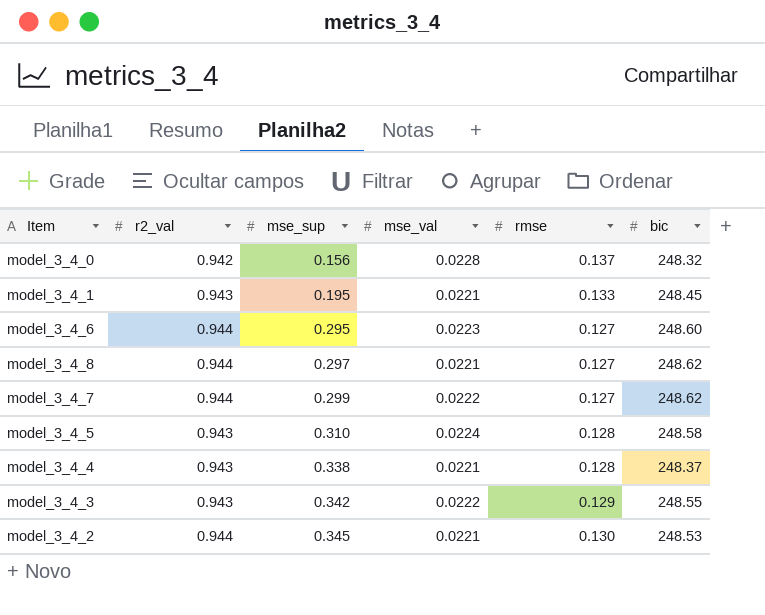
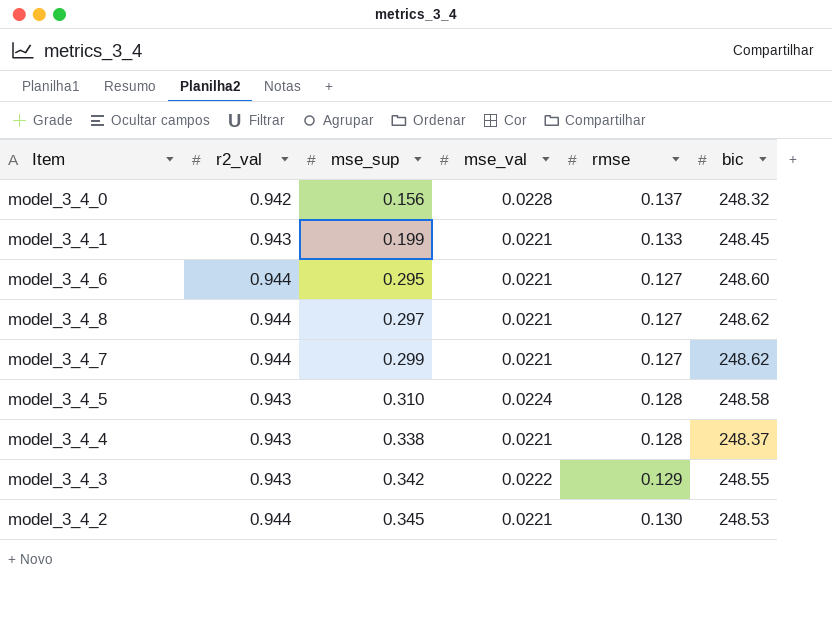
model_3_4_1 | mse_sup: 0.195 -> 0.199
model_3_4_6 | mse_val: 0.0223 -> 0.0221
model_3_4_7 | mse_val: 0.0222 -> 0.0221

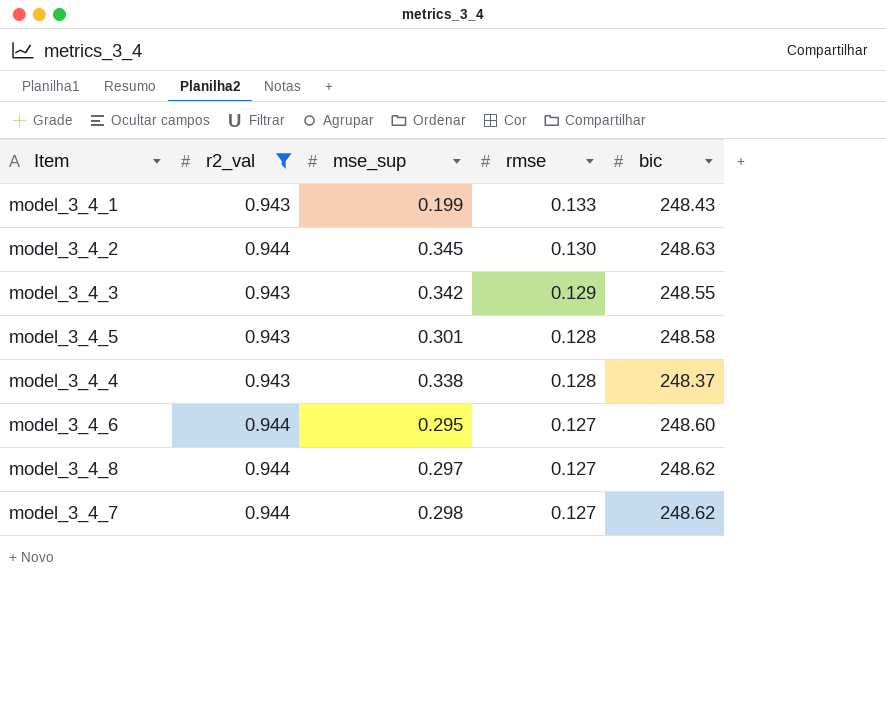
filter: none -> r2_val != 0.942
row order: mse_sup ascending -> rmse descending
column mse_val | position: 4 -> none
model_3_4_1 | bic: 248.45 -> 248.43
model_3_4_2 | bic: 248.53 -> 248.63
model_3_4_5 | mse_sup: 0.310 -> 0.301
model_3_4_7 | mse_sup: 0.299 -> 0.298

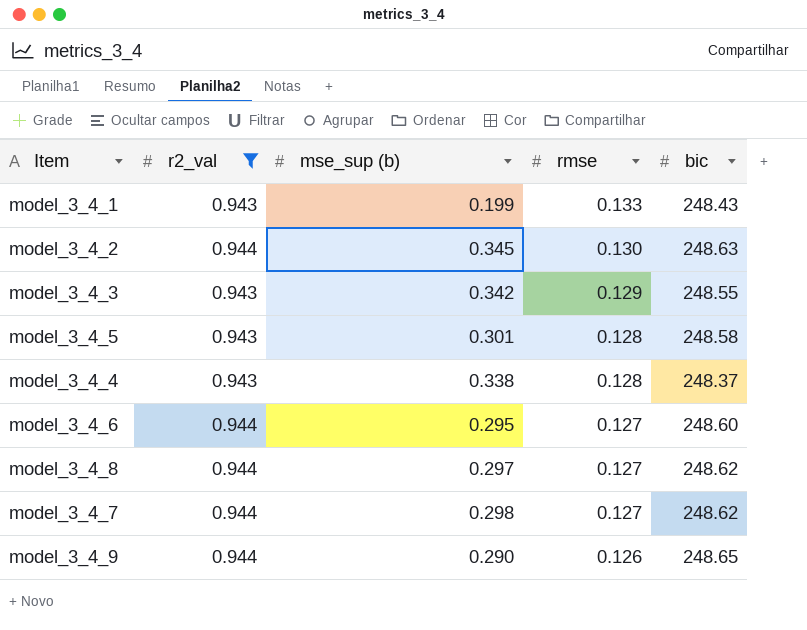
column name: mse_sup -> mse_sup (b)
row model_3_4_9: none -> 0.944 | 0.290 | 0.126 | 248.65

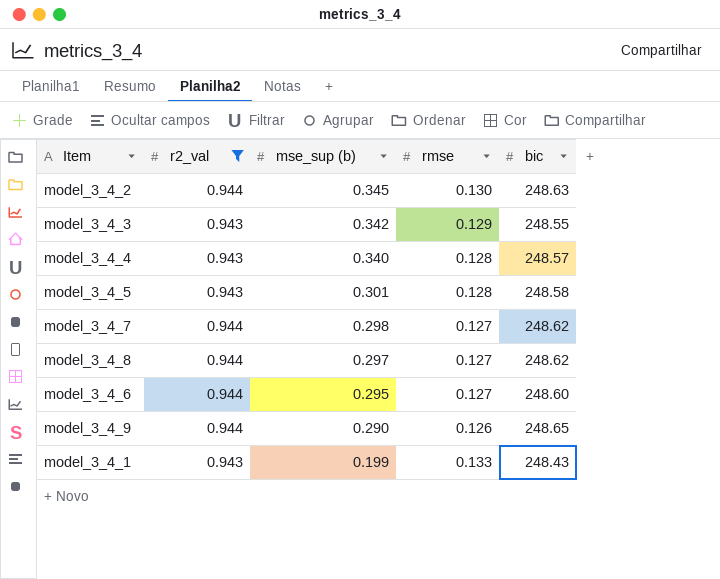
row order: rmse descending -> mse_sup (b) descending
model_3_4_4 | mse_sup (b): 0.338 -> 0.340
model_3_4_4 | bic: 248.37 -> 248.57

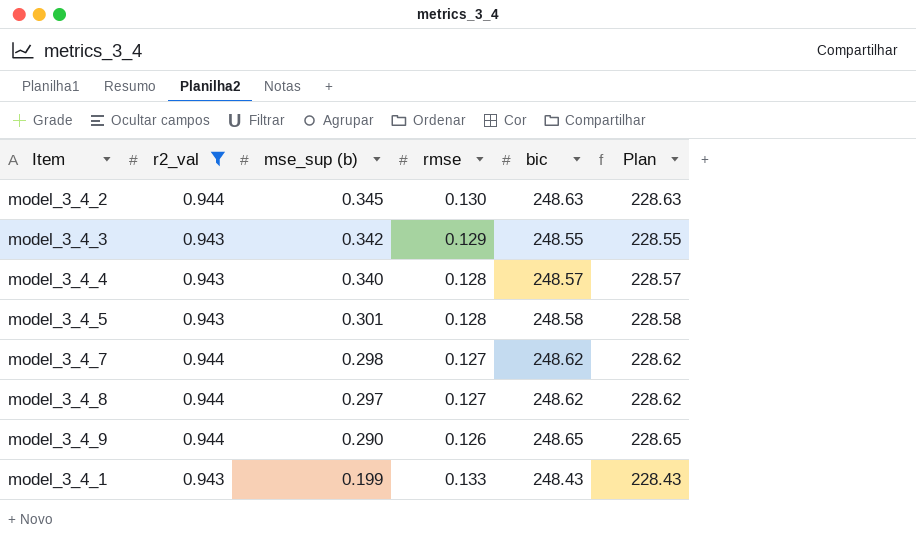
column Plan | formula: none -> [bic] - 20
row model_3_4_6: 0.944 | 0.295 | 0.127 | 248.60 -> none

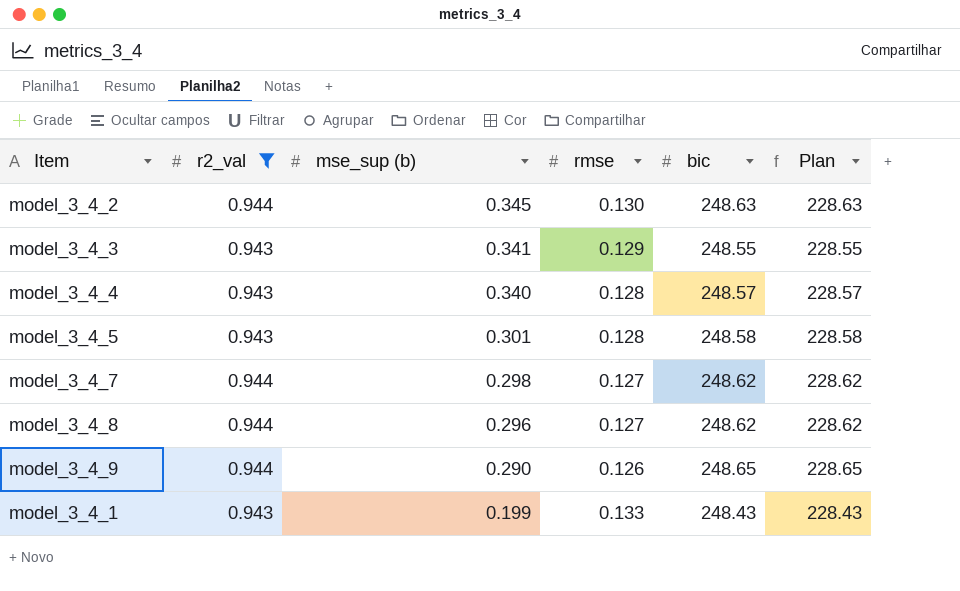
model_3_4_3 | mse_sup (b): 0.342 -> 0.341
model_3_4_8 | mse_sup (b): 0.297 -> 0.296

